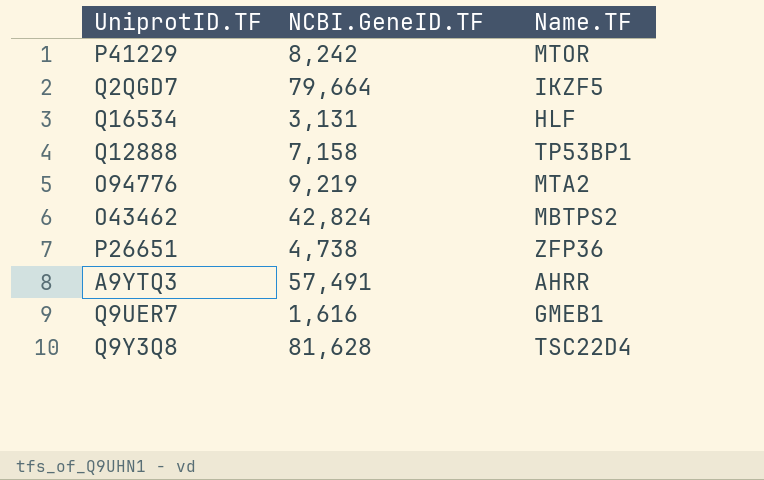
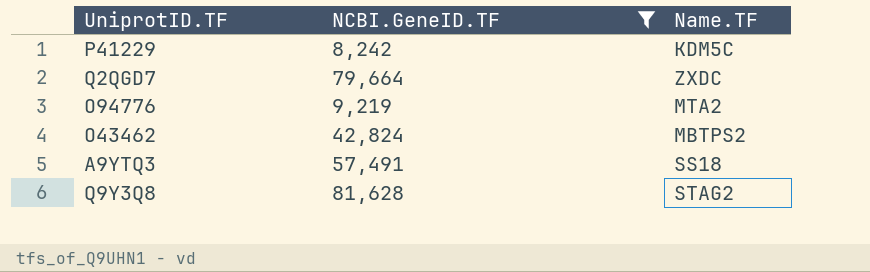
filter: none -> NCBI.GeneID.TF >= 8,242
P41229 | Name.TF: MTOR -> KDM5C
Q2QGD7 | Name.TF: IKZF5 -> ZXDC
A9YTQ3 | Name.TF: AHRR -> SS18
Q9Y3Q8 | Name.TF: TSC22D4 -> STAG2

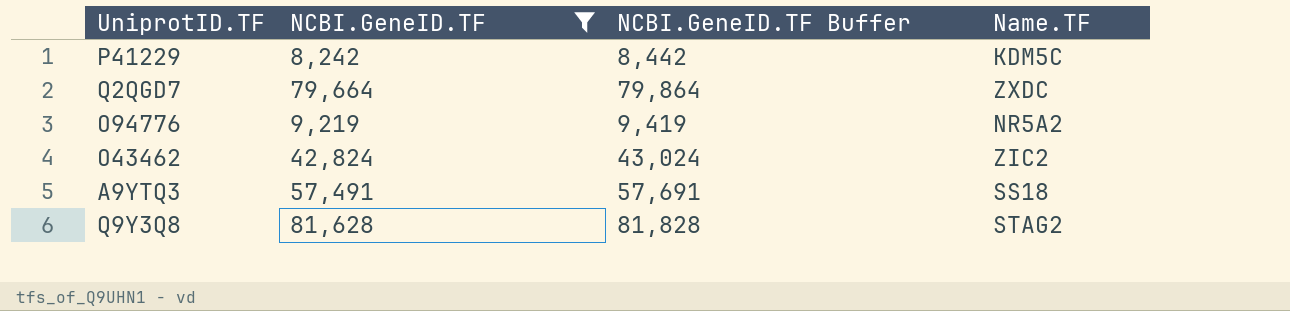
column NCBI.GeneID.TF Buffer | formula: none -> [NCBI.GeneID.TF] + 200
O94776 | Name.TF: MTA2 -> NR5A2
O43462 | Name.TF: MBTPS2 -> ZIC2

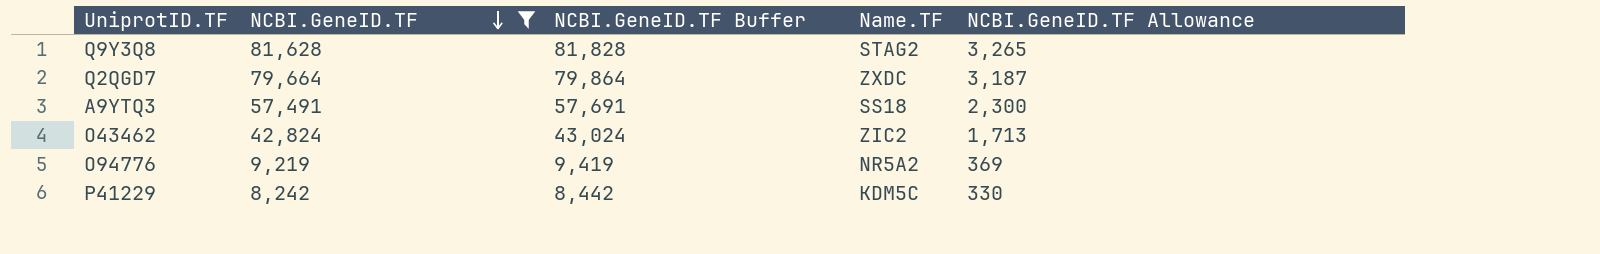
row order: none -> NCBI.GeneID.TF descending
column NCBI.GeneID.TF Allowance | formula: none -> [NCBI.GeneID.TF] * 0.04

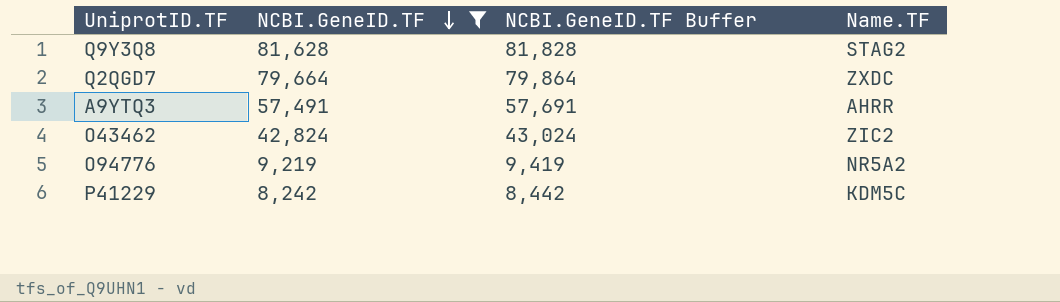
column NCBI.GeneID.TF Allowance | formula: [NCBI.GeneID.TF] * 0.04 -> none
A9YTQ3 | Name.TF: SS18 -> AHRR

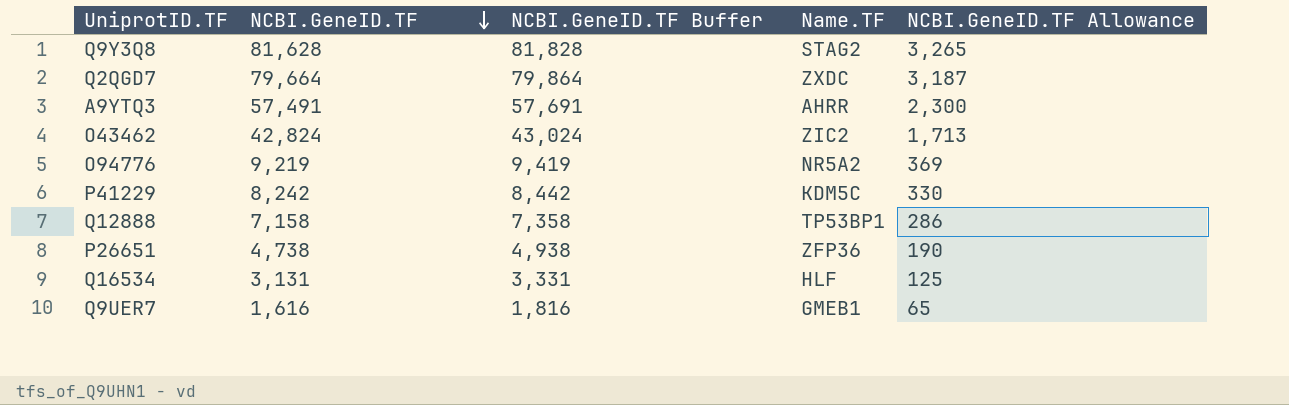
filter: NCBI.GeneID.TF >= 8,242 -> none
column NCBI.GeneID.TF Allowance | formula: none -> [NCBI.GeneID.TF] * 0.04

